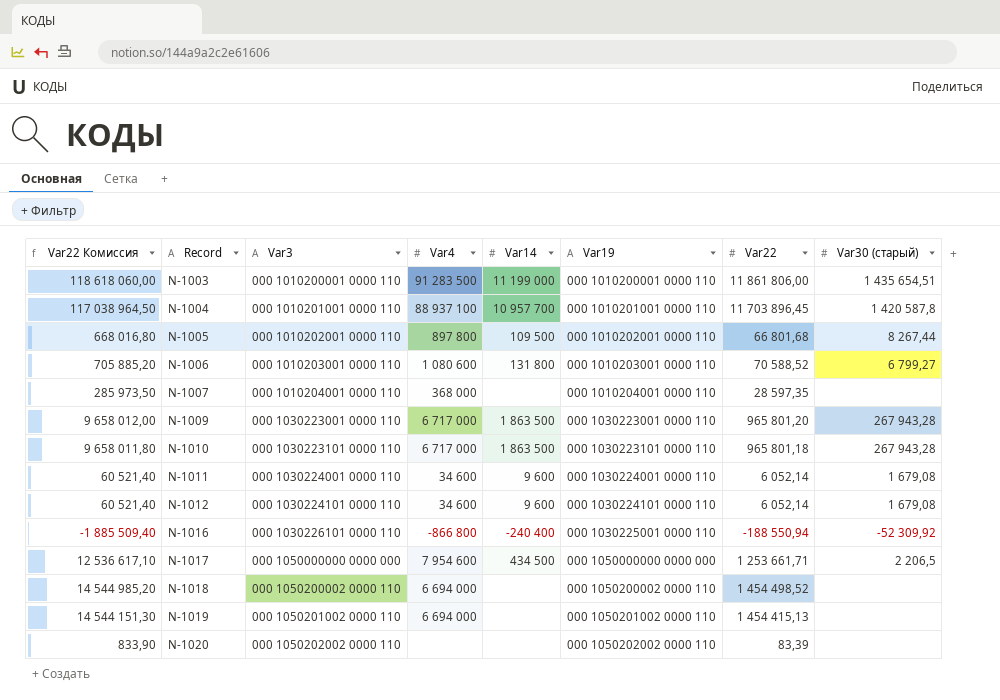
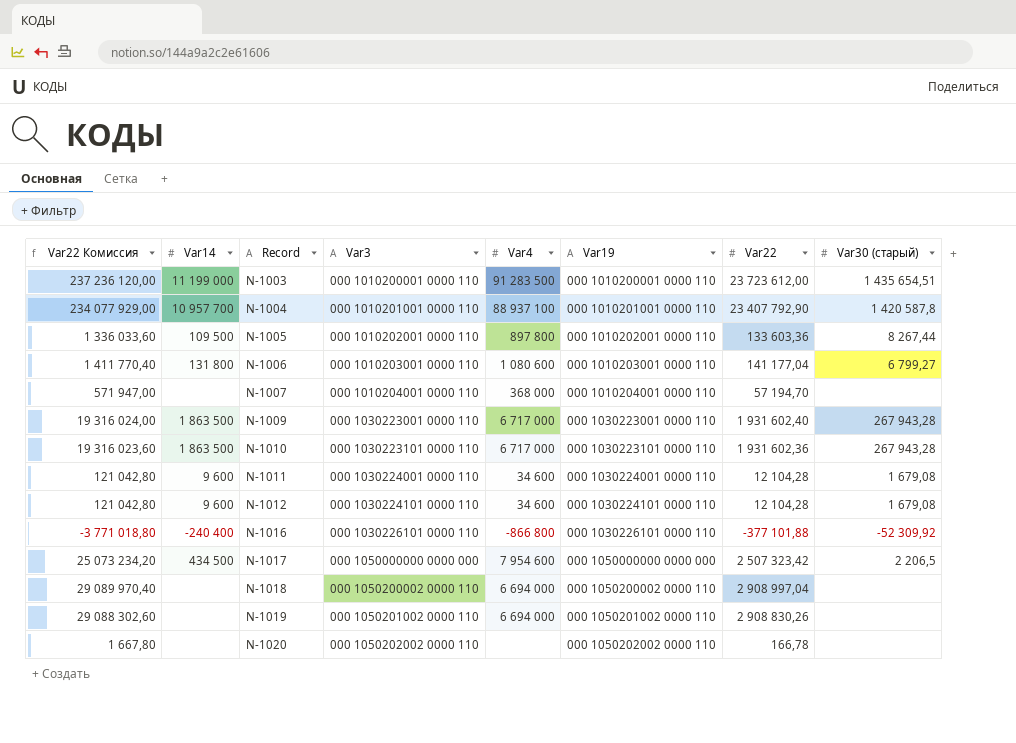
column Var14 | position: 5 -> 2
N-1003 | Var22 Комиссия: 118 618 060,00 -> 237 236 120,00
N-1003 | Var22: 11 861 806,00 -> 23 723 612,00
N-1004 | Var22 Комиссия: 117 038 964,50 -> 234 077 929,00
N-1004 | Var22: 11 703 896,45 -> 23 407 792,90
N-1005 | Var22 Комиссия: 668 016,80 -> 1 336 033,60
N-1005 | Var22: 66 801,68 -> 133 603,36
N-1006 | Var22 Комиссия: 705 885,20 -> 1 411 770,40
N-1006 | Var22: 70 588,52 -> 141 177,04
N-1007 | Var22 Комиссия: 285 973,50 -> 571 947,00
N-1007 | Var22: 28 597,35 -> 57 194,70
N-1009 | Var22 Комиссия: 9 658 012,00 -> 19 316 024,00
N-1009 | Var22: 965 801,20 -> 1 931 602,40
N-1010 | Var22 Комиссия: 9 658 011,80 -> 19 316 023,60
N-1010 | Var22: 965 801,18 -> 1 931 602,36
N-1011 | Var22 Комиссия: 60 521,40 -> 121 042,80
N-1011 | Var22: 6 052,14 -> 12 104,28
N-1012 | Var22 Комиссия: 60 521,40 -> 121 042,80
N-1012 | Var22: 6 052,14 -> 12 104,28
N-1016 | Var22 Комиссия: -1 885 509,40 -> -3 771 018,80
N-1016 | Var19: 000 1030225001 0000 110 -> 000 1030226101 0000 110
N-1016 | Var22: -188 550,94 -> -377 101,88
N-1017 | Var22 Комиссия: 12 536 617,10 -> 25 073 234,20
N-1017 | Var22: 1 253 661,71 -> 2 507 323,42
N-1018 | Var22 Комиссия: 14 544 985,20 -> 29 089 970,40
N-1018 | Var22: 1 454 498,52 -> 2 908 997,04
N-1019 | Var22 Комиссия: 14 544 151,30 -> 29 088 302,60
N-1019 | Var22: 1 454 415,13 -> 2 908 830,26
N-1020 | Var22 Комиссия: 833,90 -> 1 667,80
N-1020 | Var22: 83,39 -> 166,78

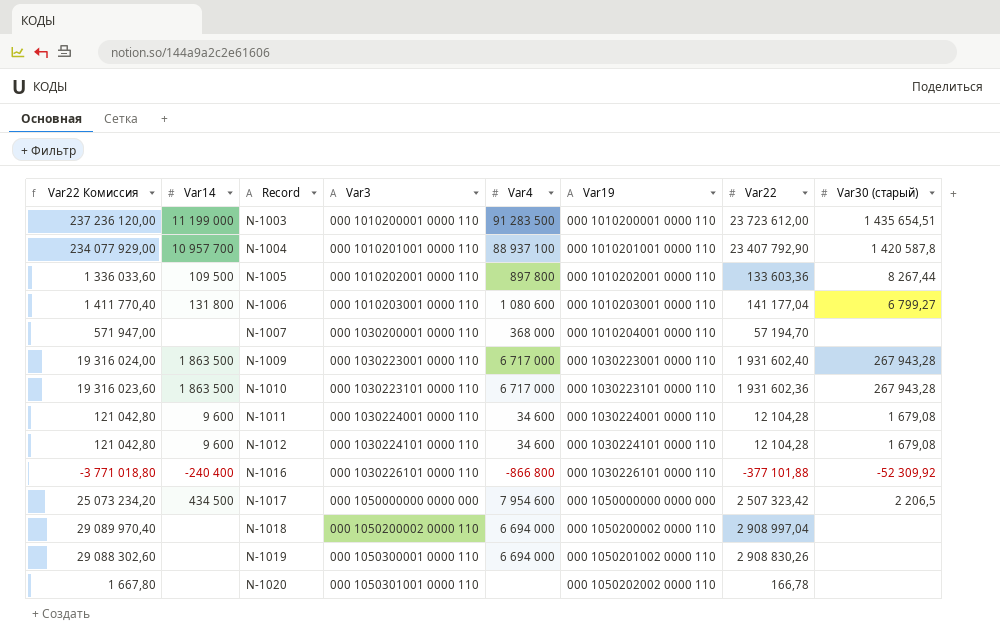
N-1007 | Var3: 000 1010204001 0000 110 -> 000 1030200001 0000 110
N-1019 | Var3: 000 1050201002 0000 110 -> 000 1050300001 0000 110
N-1020 | Var3: 000 1050202002 0000 110 -> 000 1050301001 0000 110

